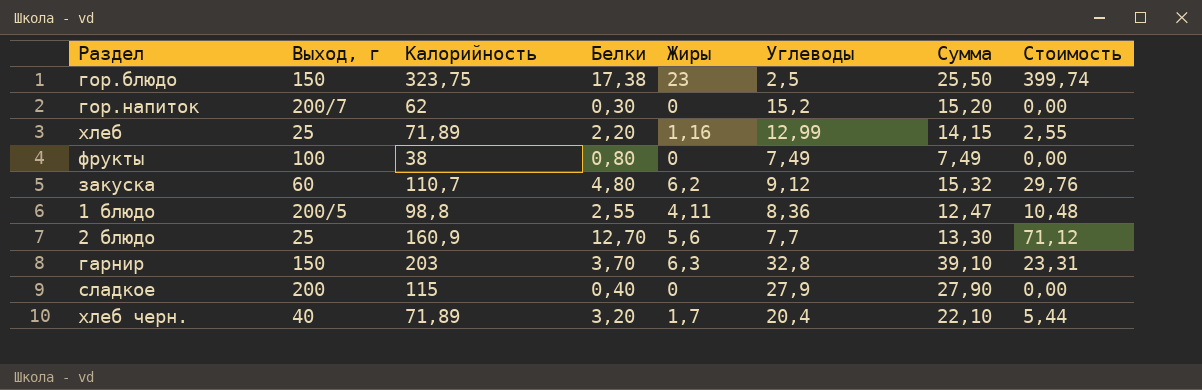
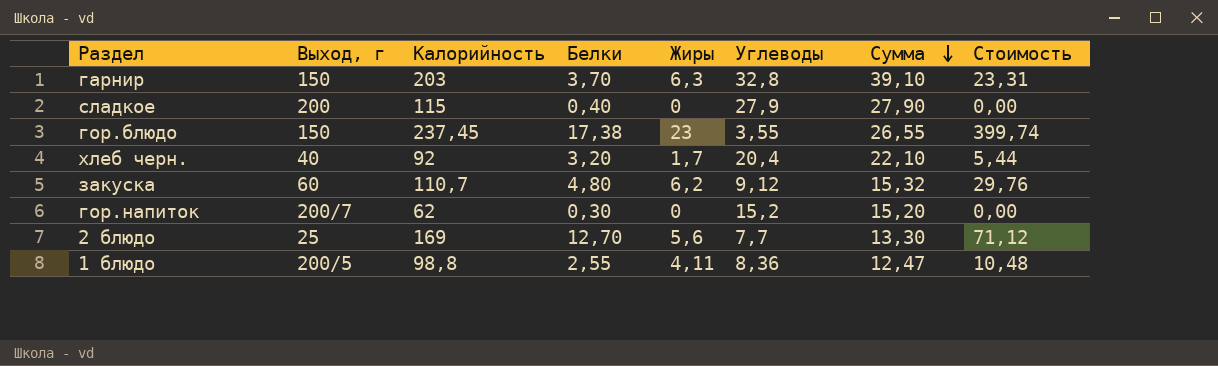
row order: none -> Сумма descending
row хлеб: 25 | 71,89 | 2,20 | 1,16 | 12,99 | 14,15 | 2,55 -> none
row фрукты: 100 | 38 | 0,80 | 0 | 7,49 | 7,49 | 0,00 -> none
гор.блюдо | Калорийность: 323,75 -> 237,45
гор.блюдо | Углеводы: 2,5 -> 3,55
гор.блюдо | Сумма: 25,50 -> 26,55
хлеб черн. | Калорийность: 71,89 -> 92
2 блюдо | Калорийность: 160,9 -> 169

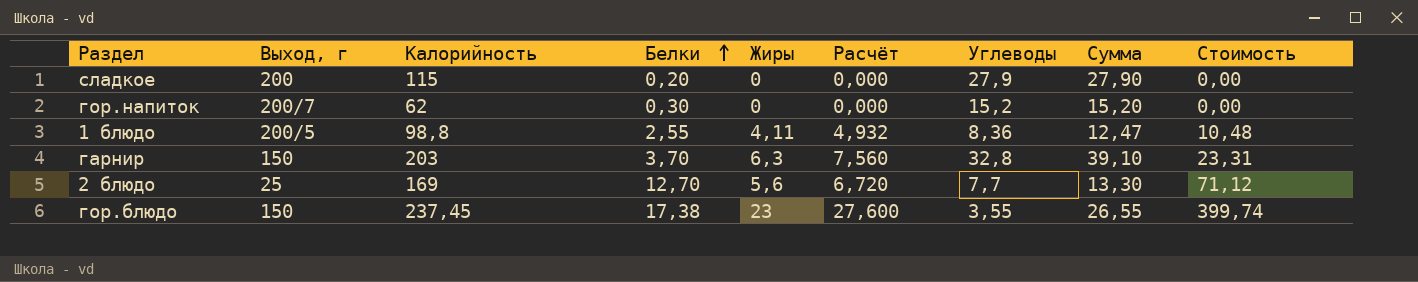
row order: Сумма descending -> Белки ascending
column Расчёт | formula: none -> [Жиры] * 1,2
row хлеб черн.: 40 | 92 | 3,20 | 1,7 | 20,4 | 22,10 | 5,44 -> none
row закуска: 60 | 110,7 | 4,80 | 6,2 | 9,12 | 15,32 | 29,76 -> none
сладкое | Белки: 0,40 -> 0,20

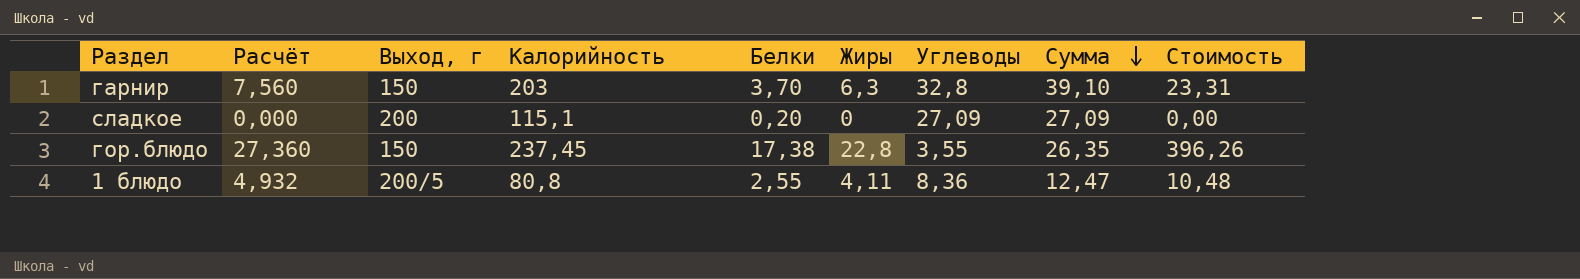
row order: Белки ascending -> Сумма descending
column Расчёт | position: 6 -> 2
row гор.напиток: 200/7 | 62 | 0,30 | 0 | 0,000 | 15,2 | 15,20 | 0,00 -> none
row 2 блюдо: 25 | 169 | 12,70 | 5,6 | 6,720 | 7,7 | 13,30 | 71,12 -> none
сладкое | Калорийность: 115 -> 115,1
сладкое | Углеводы: 27,9 -> 27,09
сладкое | Сумма: 27,90 -> 27,09
гор.блюдо | Расчёт: 27,600 -> 27,360
гор.блюдо | Жиры: 23 -> 22,8
гор.блюдо | Сумма: 26,55 -> 26,35
гор.блюдо | Стоимость: 399,74 -> 396,26
1 блюдо | Калорийность: 98,8 -> 80,8

